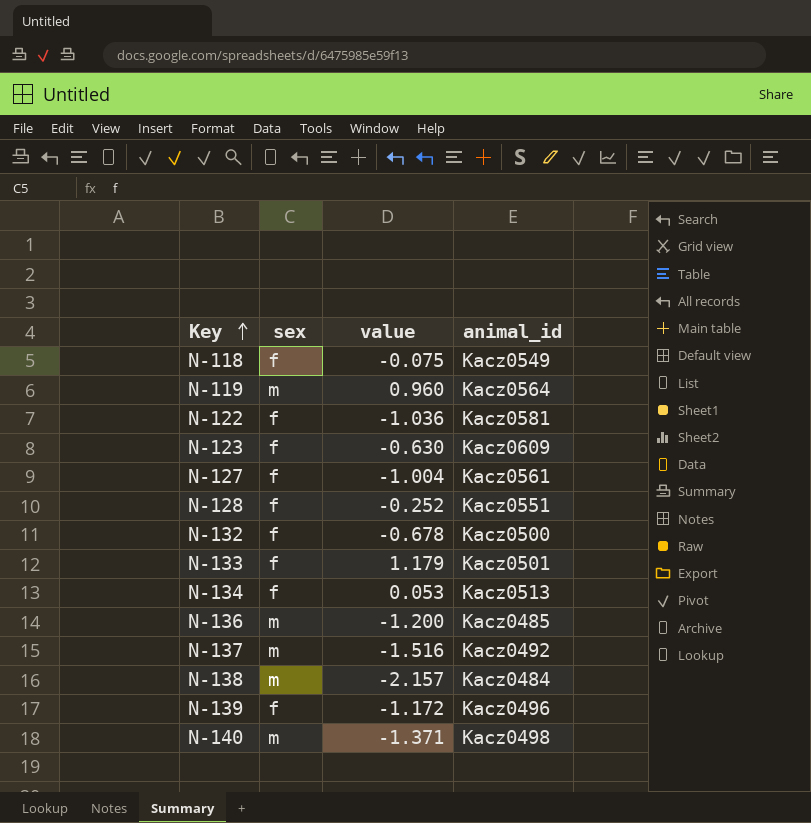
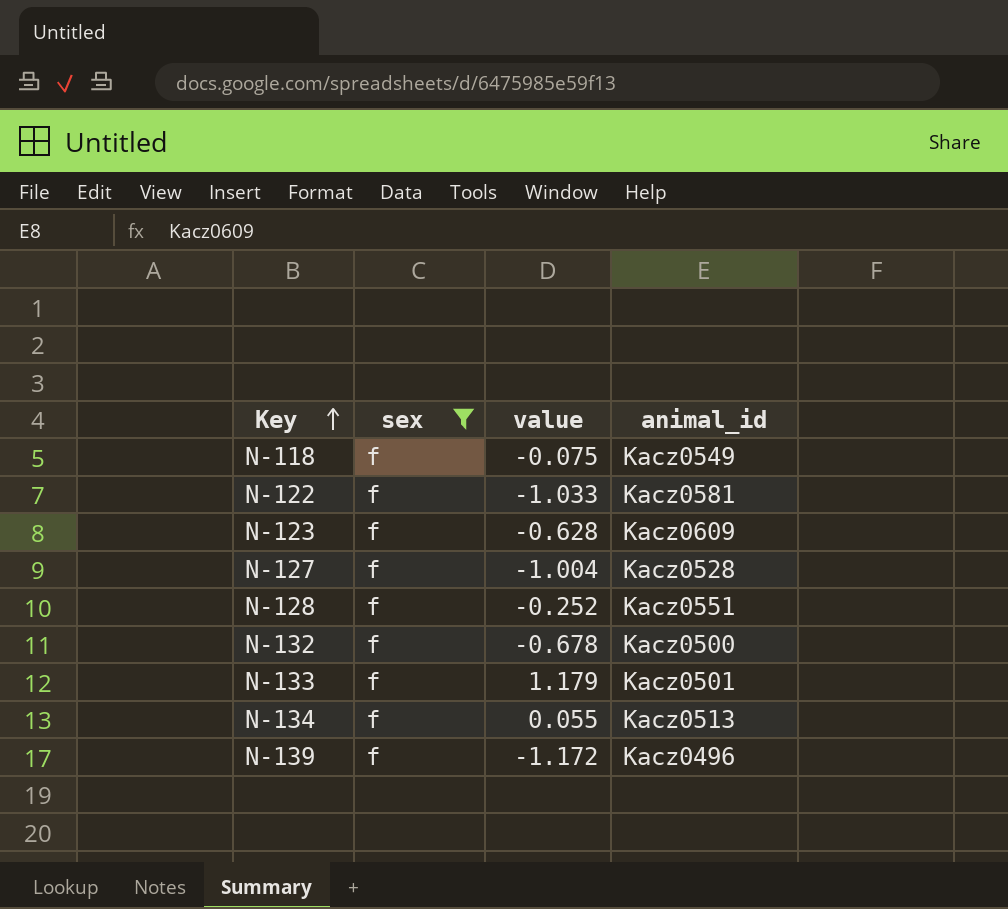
filter: none -> sex = f
N-122 | value: -1.036 -> -1.033
N-123 | value: -0.630 -> -0.628
N-127 | animal_id: Kacz0561 -> Kacz0528
N-134 | value: 0.053 -> 0.055

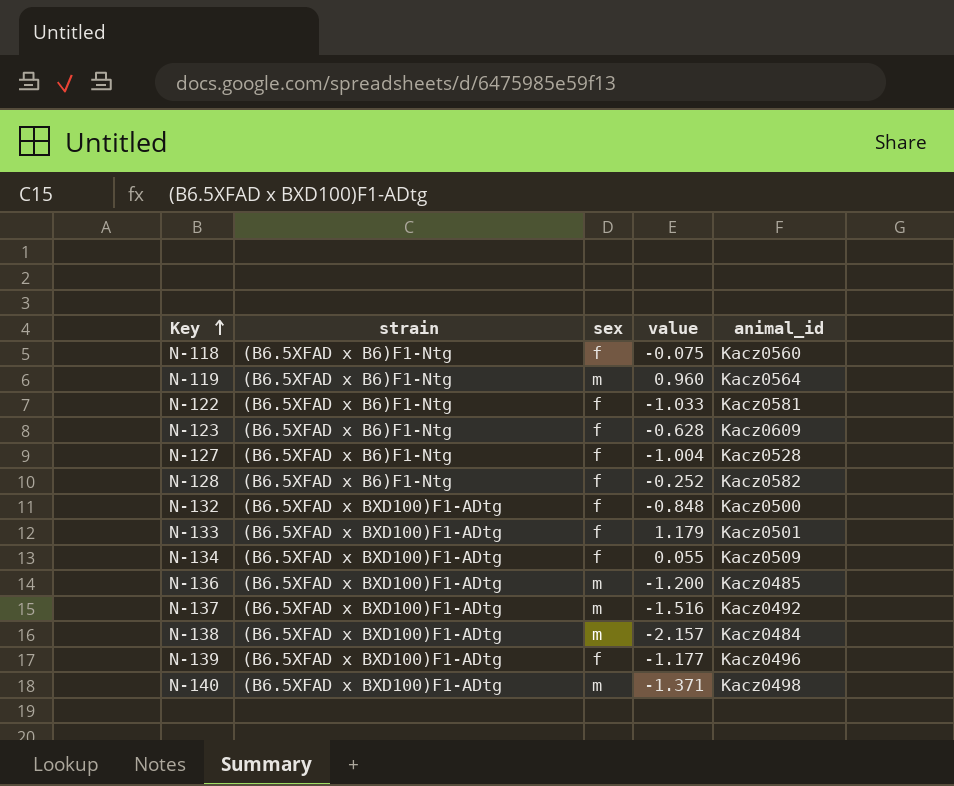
filter: sex = f -> none
column strain | position: none -> 2
N-118 | animal_id: Kacz0549 -> Kacz0560
N-128 | animal_id: Kacz0551 -> Kacz0582
N-132 | value: -0.678 -> -0.848
N-134 | animal_id: Kacz0513 -> Kacz0509
N-139 | value: -1.172 -> -1.177

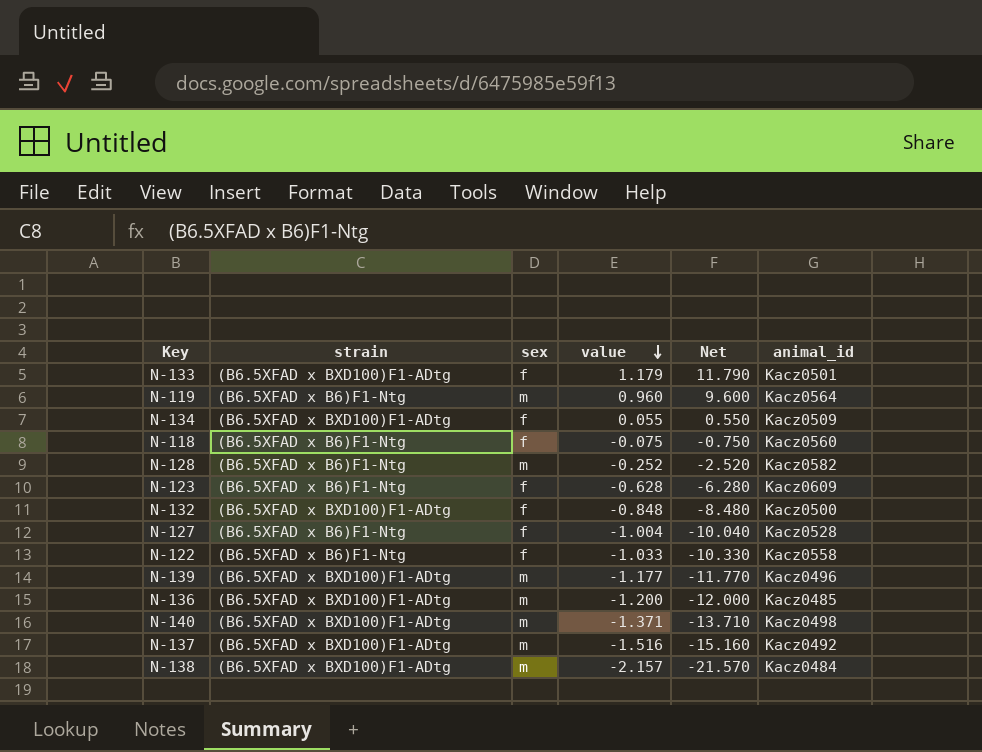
row order: Key ascending -> value descending
column Net | formula: none -> [value] * 10
N-128 | sex: f -> m
N-122 | animal_id: Kacz0581 -> Kacz0558
N-139 | sex: f -> m

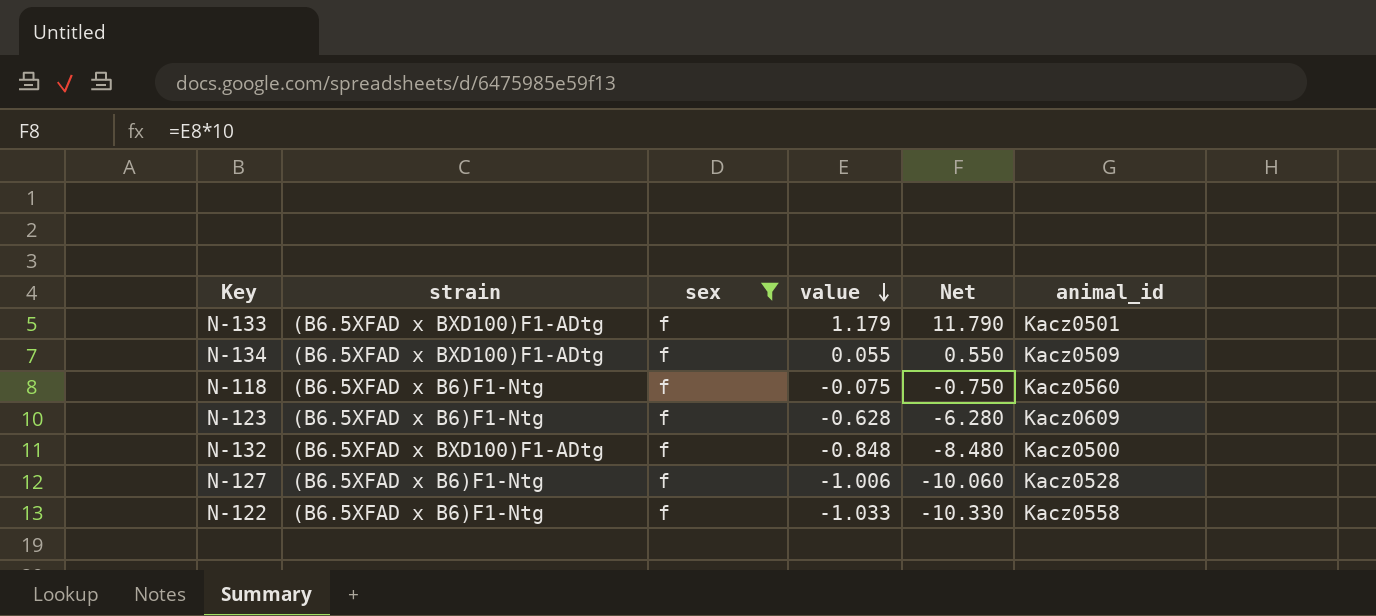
filter: none -> sex = f
N-127 | value: -1.004 -> -1.006
N-127 | Net: -10.040 -> -10.060

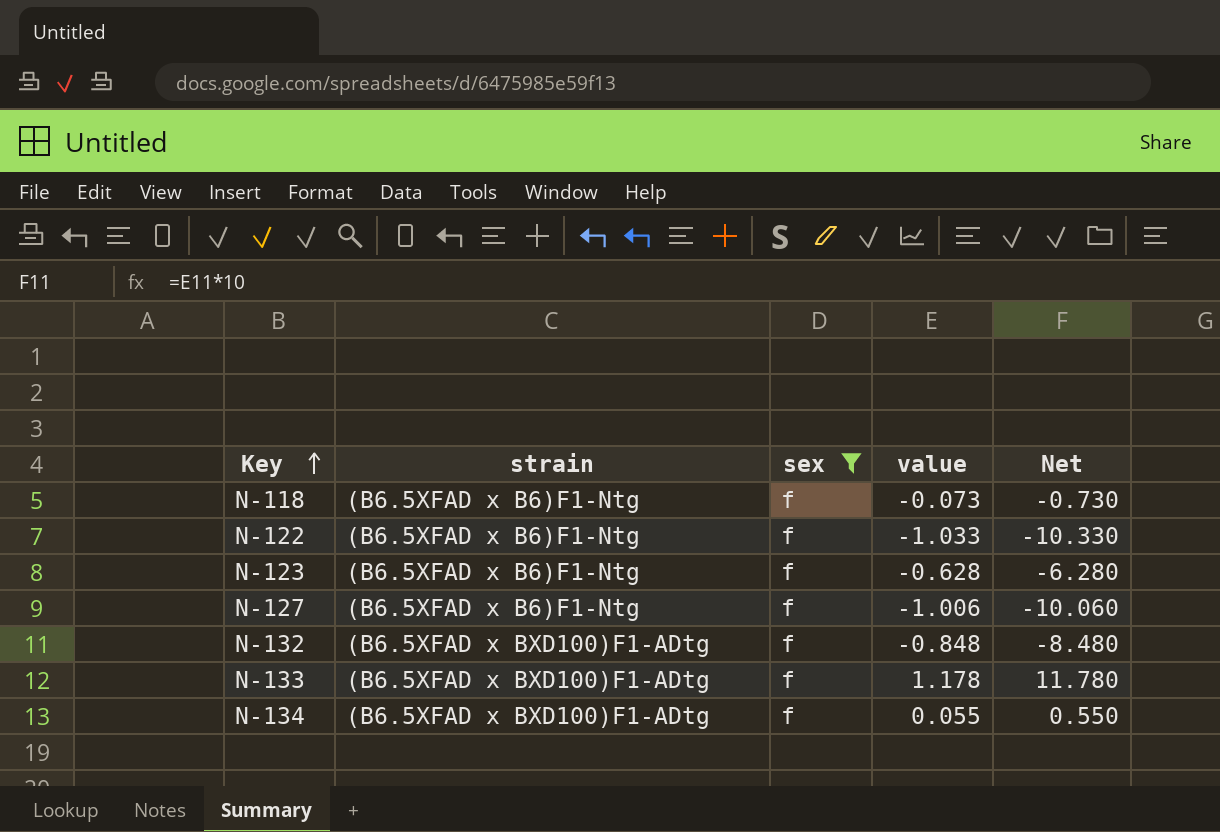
row order: value descending -> Key ascending
column animal_id | position: 6 -> none
N-118 | value: -0.075 -> -0.073
N-118 | Net: -0.750 -> -0.730
N-133 | value: 1.179 -> 1.178
N-133 | Net: 11.790 -> 11.780

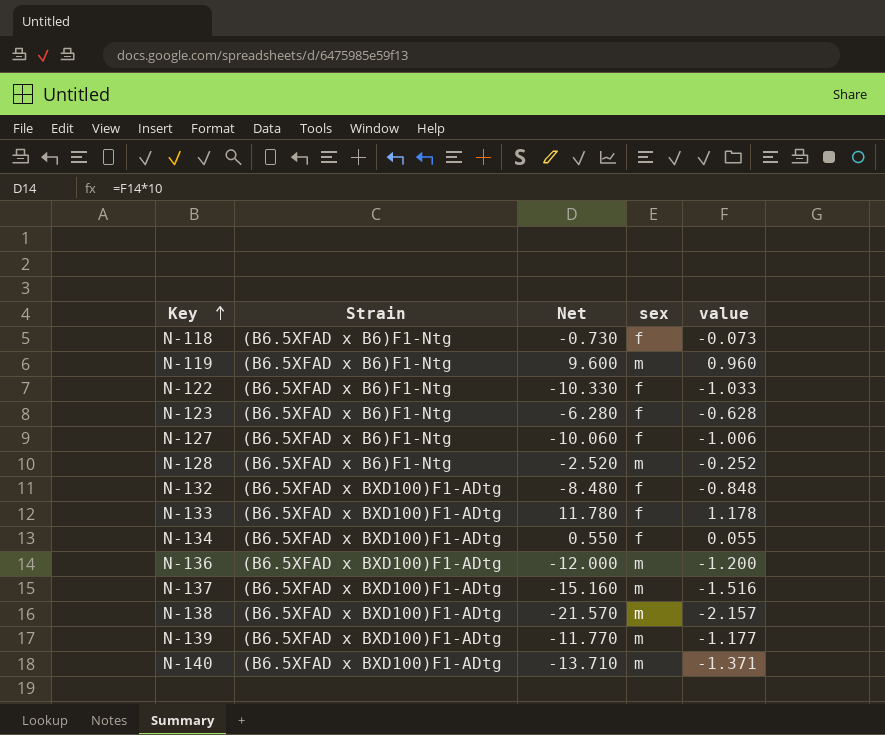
filter: sex = f -> none
column name: strain -> Strain
column Net | position: 5 -> 3

